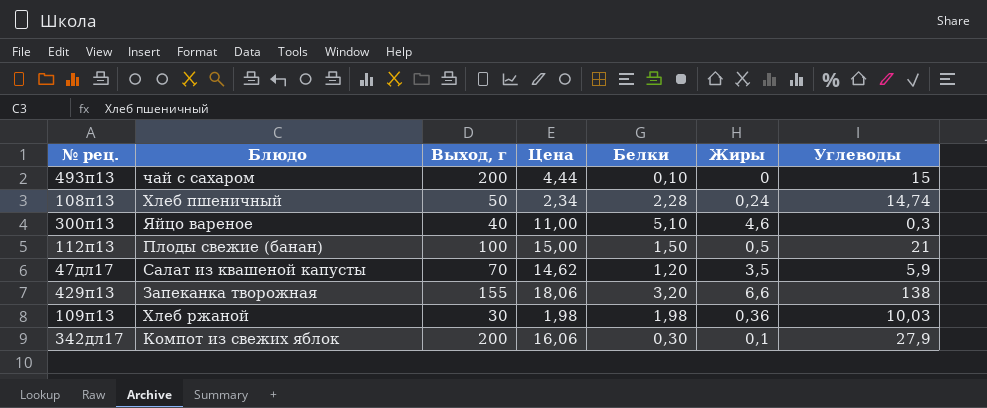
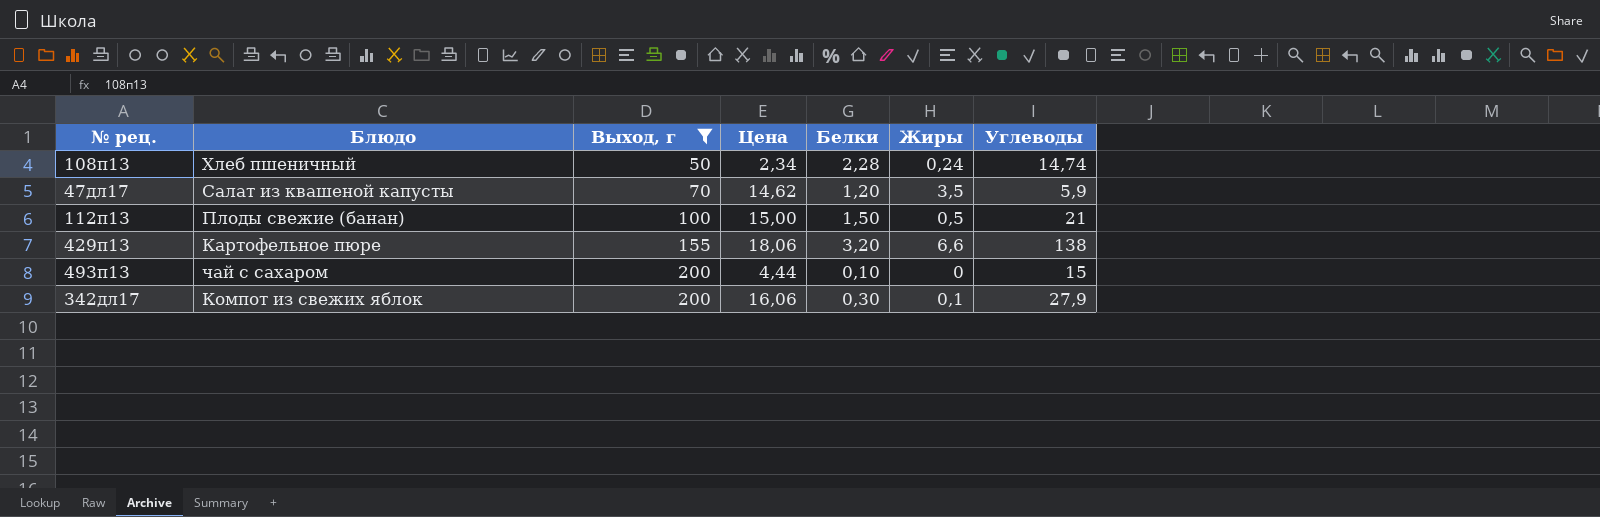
filter: none -> Выход, г >= 50
row order: none -> Выход, г ascending
429п13 | Блюдо: Запеканка творожная -> Картофельное пюре

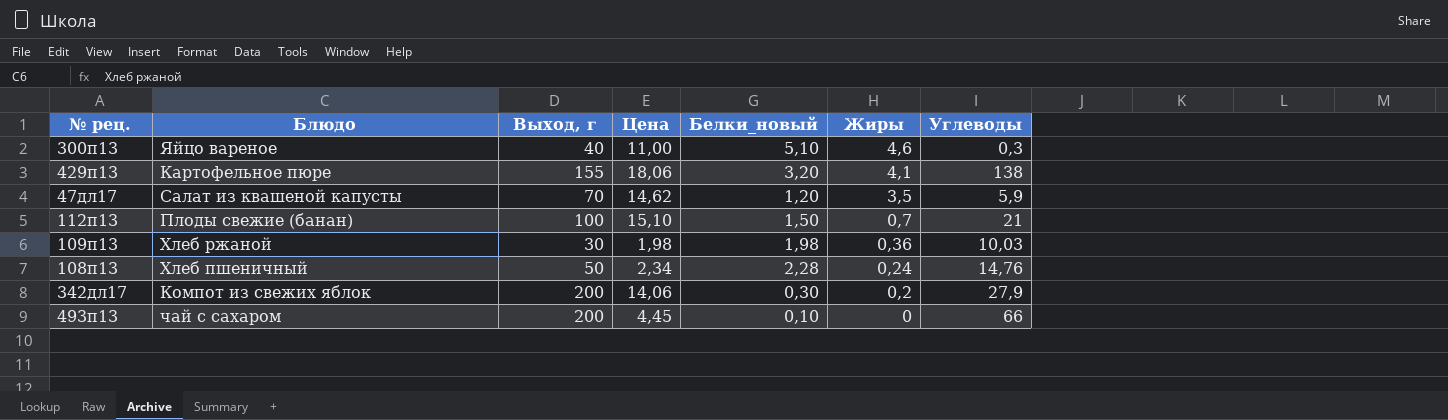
filter: Выход, г >= 50 -> none
row order: Выход, г ascending -> Жиры descending
column name: Белки -> Белки_новый
429п13 | Жиры: 6,6 -> 4,1
112п13 | Цена: 15,00 -> 15,10
112п13 | Жиры: 0,5 -> 0,7
108п13 | Углеводы: 14,74 -> 14,76
342дл17 | Цена: 16,06 -> 14,06
342дл17 | Жиры: 0,1 -> 0,2
493п13 | Цена: 4,44 -> 4,45
493п13 | Углеводы: 15 -> 66

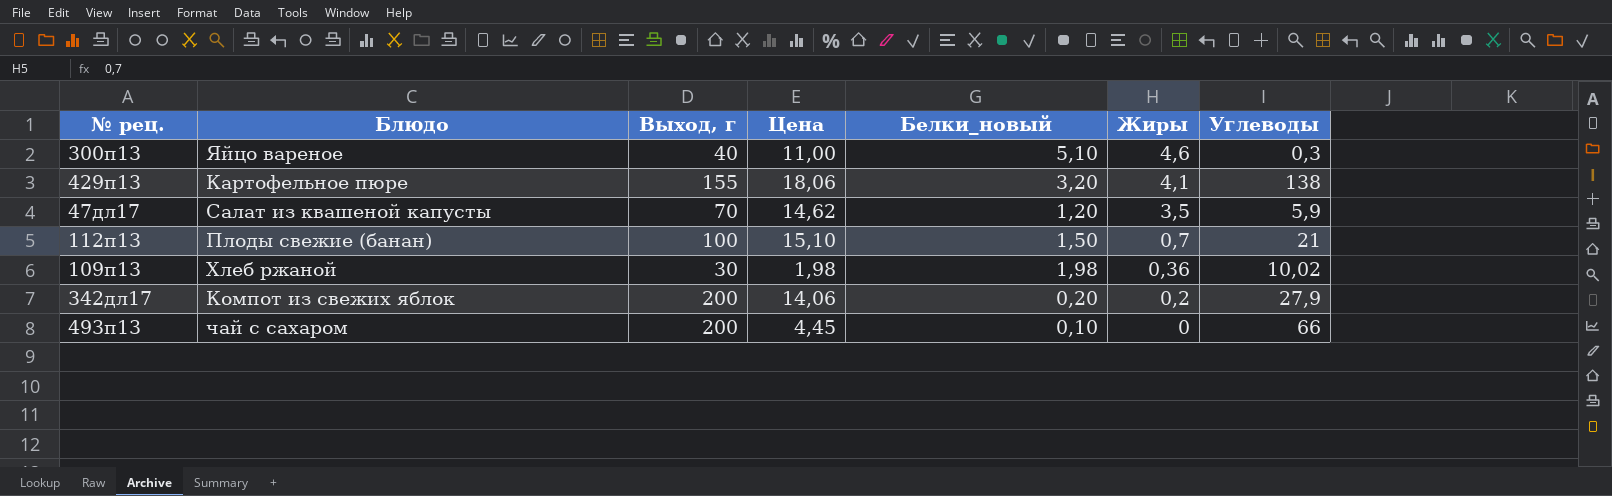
row 108п13: Хлеб пшеничный | 50 | 2,34 | 2,28 | 0,24 | 14,76 -> none
109п13 | Углеводы: 10,03 -> 10,02
342дл17 | Белки_новый: 0,30 -> 0,20

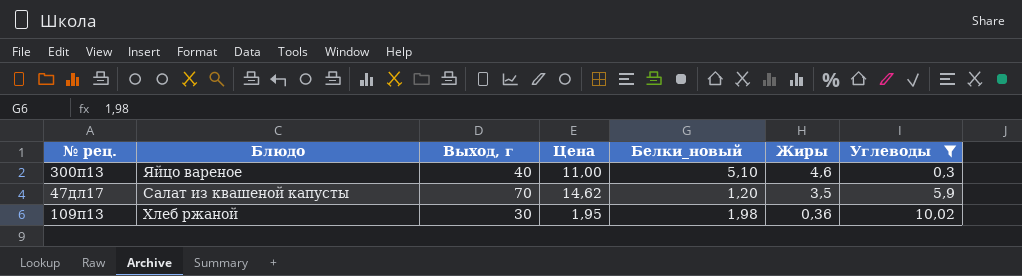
filter: none -> Углеводы <= 10,02
109п13 | Цена: 1,98 -> 1,95

